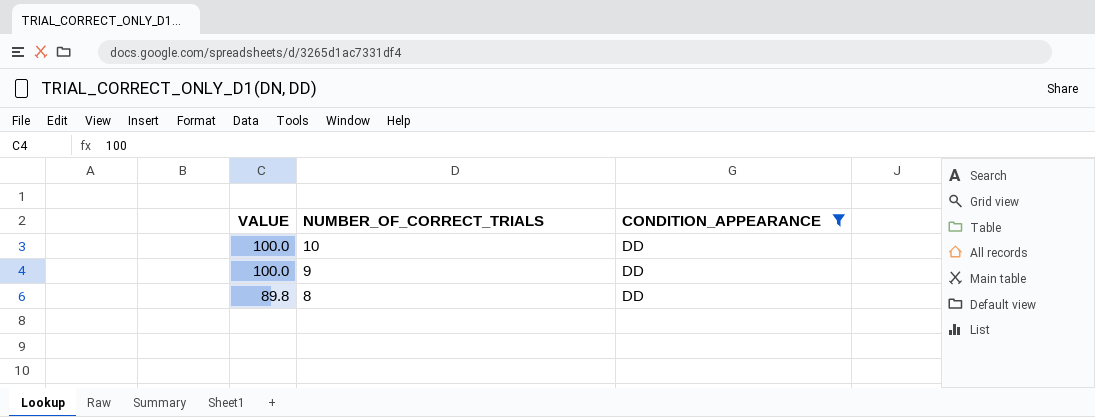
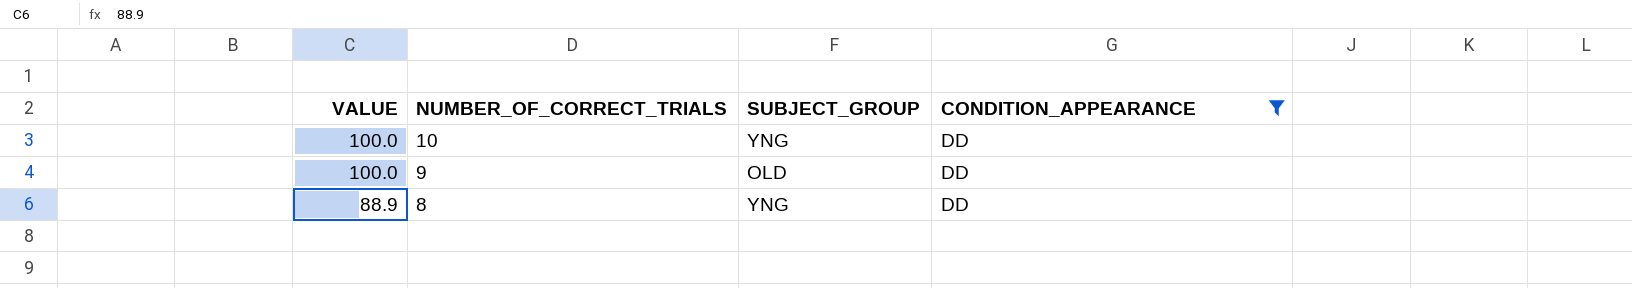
column SUBJECT_GROUP | position: none -> 3
8 | VALUE: 89.8 -> 88.9

